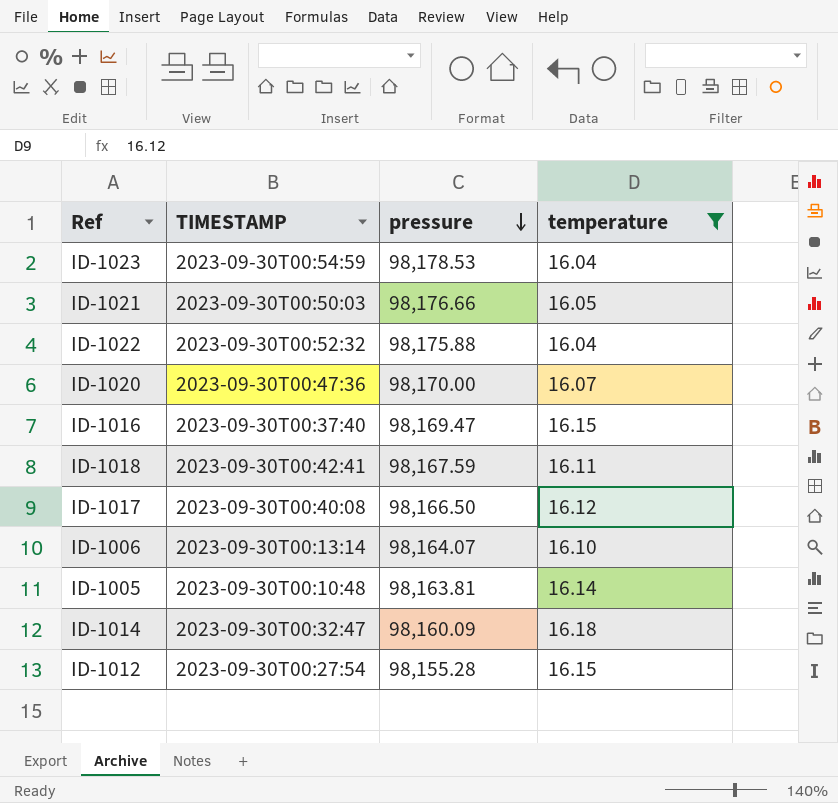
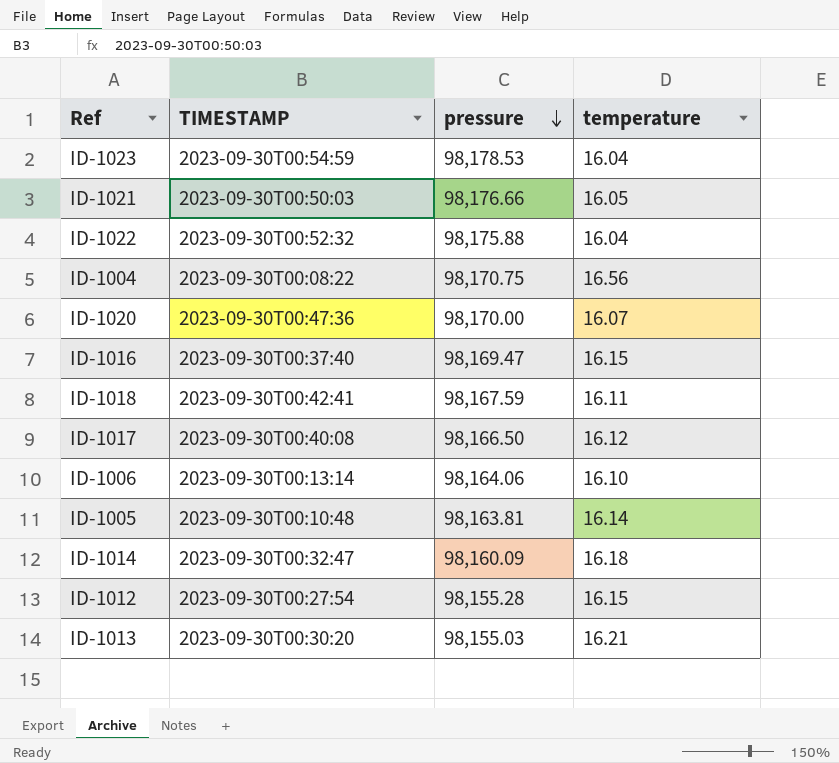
filter: temperature <= 16.18 -> none
ID-1006 | pressure: 98,164.07 -> 98,164.06

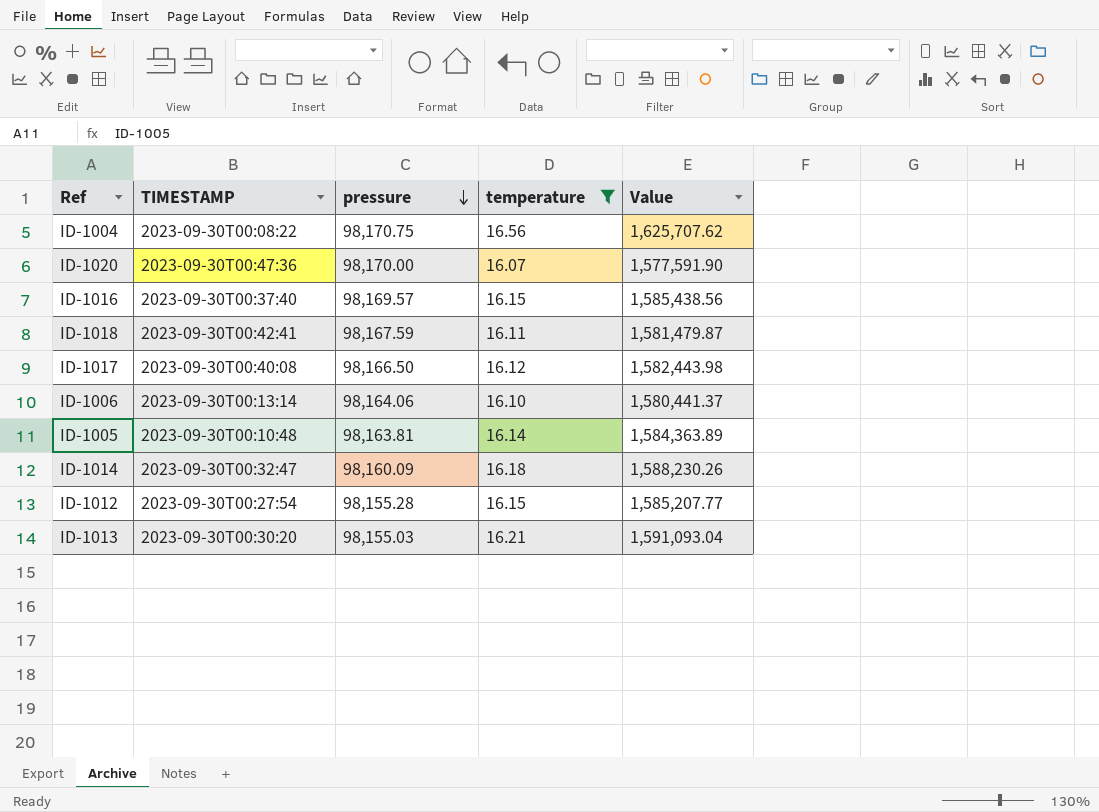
filter: none -> temperature >= 16.07
column Value | formula: none -> [pressure] * [temperature]
ID-1016 | pressure: 98,169.47 -> 98,169.57

